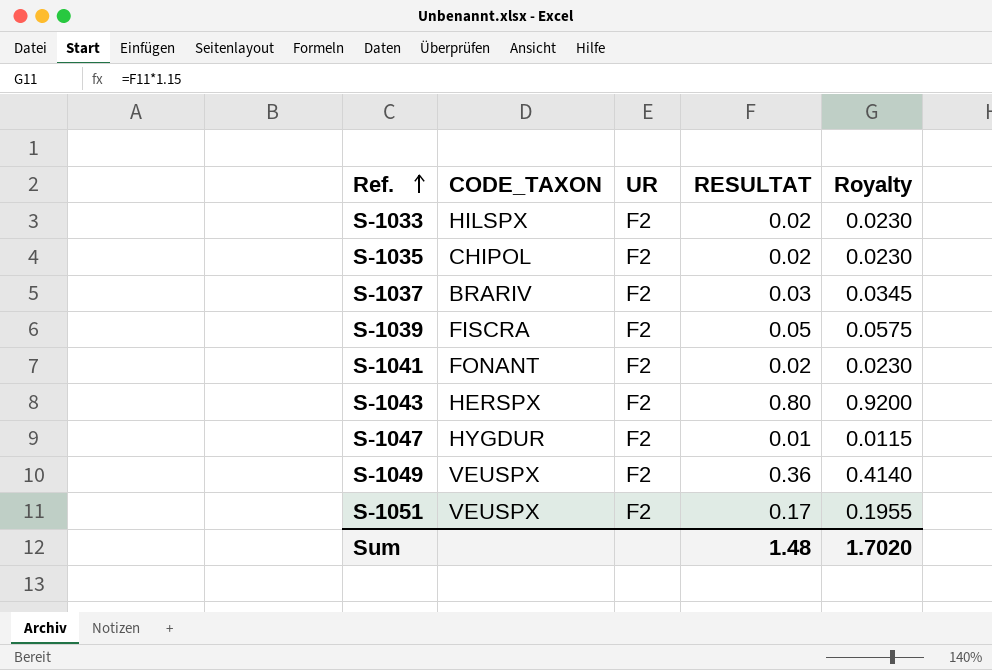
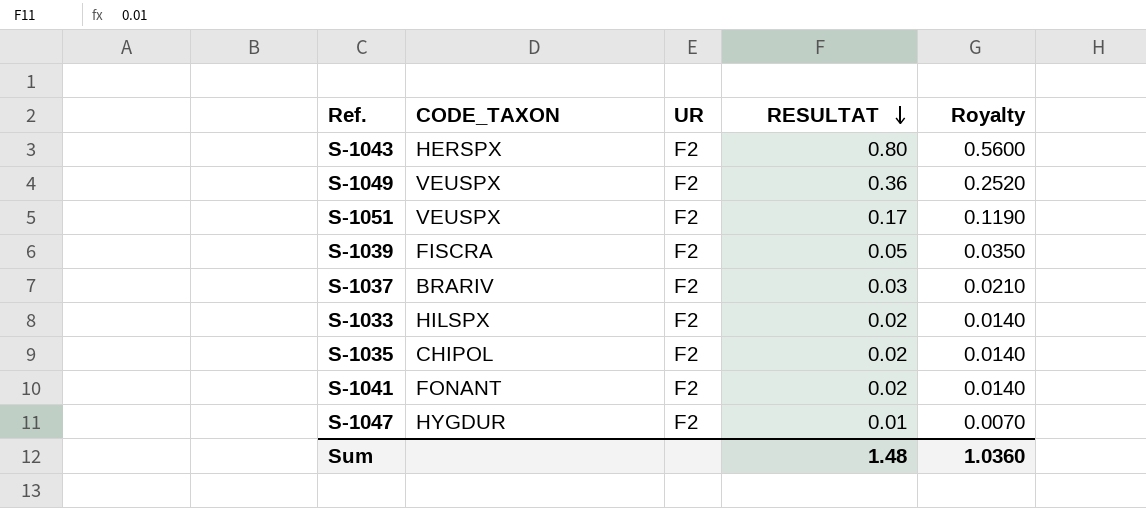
row order: Ref. ascending -> RESULTAT descending
column Royalty | formula: [RESULTAT] * 1.15 -> [RESULTAT] * 0.7
Sum | Royalty: 1.7020 -> 1.0360

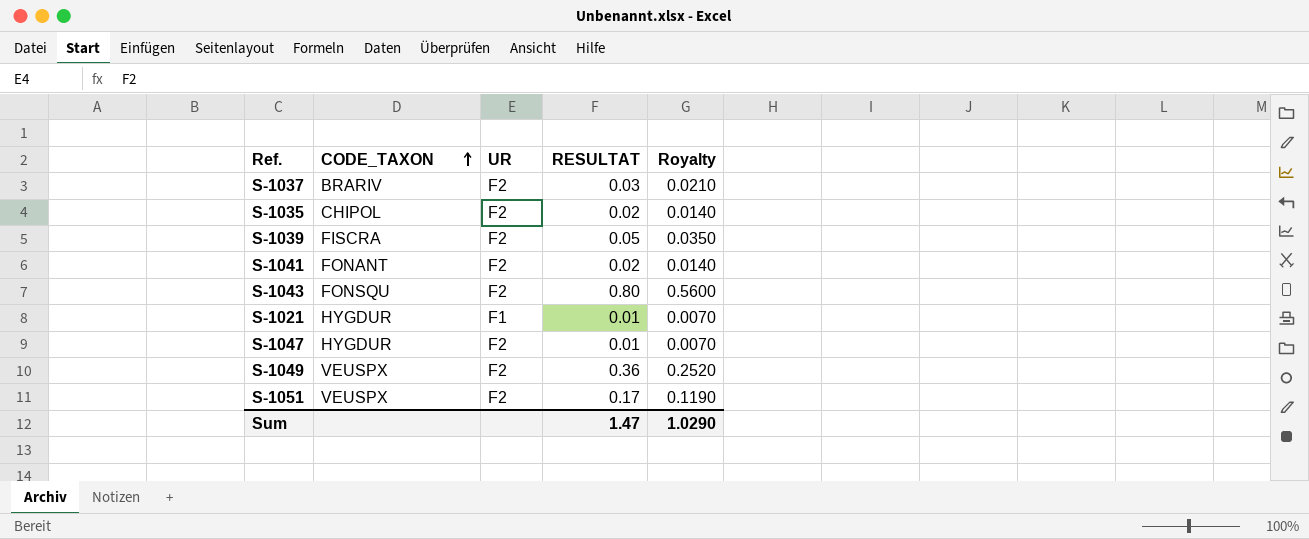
row order: RESULTAT descending -> CODE_TAXON ascending
row S-1033: HILSPX | F2 | 0.02 | 0.0140 -> none
S-1043 | CODE_TAXON: HERSPX -> FONSQU
row S-1021: none -> HYGDUR | F1 | 0.01 | 0.0070
Sum | RESULTAT: 1.48 -> 1.47
Sum | Royalty: 1.0360 -> 1.0290

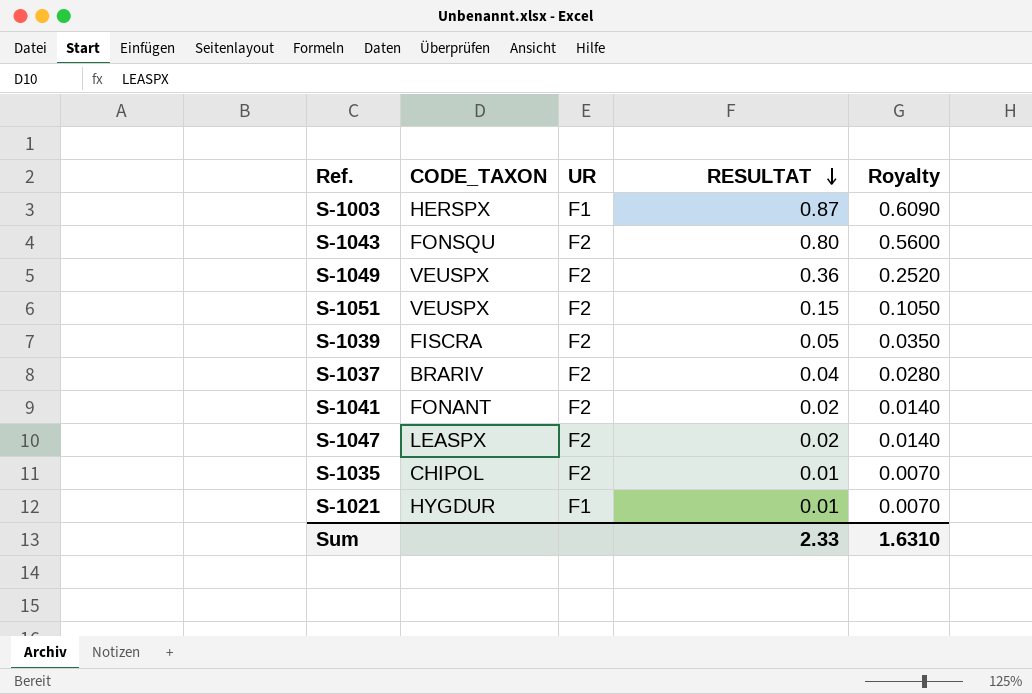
row order: CODE_TAXON ascending -> RESULTAT descending
row S-1003: none -> HERSPX | F1 | 0.87 | 0.6090
S-1051 | RESULTAT: 0.17 -> 0.15
S-1051 | Royalty: 0.1190 -> 0.1050
S-1037 | RESULTAT: 0.03 -> 0.04
S-1037 | Royalty: 0.0210 -> 0.0280
S-1047 | CODE_TAXON: HYGDUR -> LEASPX
S-1047 | RESULTAT: 0.01 -> 0.02
S-1047 | Royalty: 0.0070 -> 0.0140
S-1035 | RESULTAT: 0.02 -> 0.01
S-1035 | Royalty: 0.0140 -> 0.0070
Sum | RESULTAT: 1.47 -> 2.33
Sum | Royalty: 1.0290 -> 1.6310

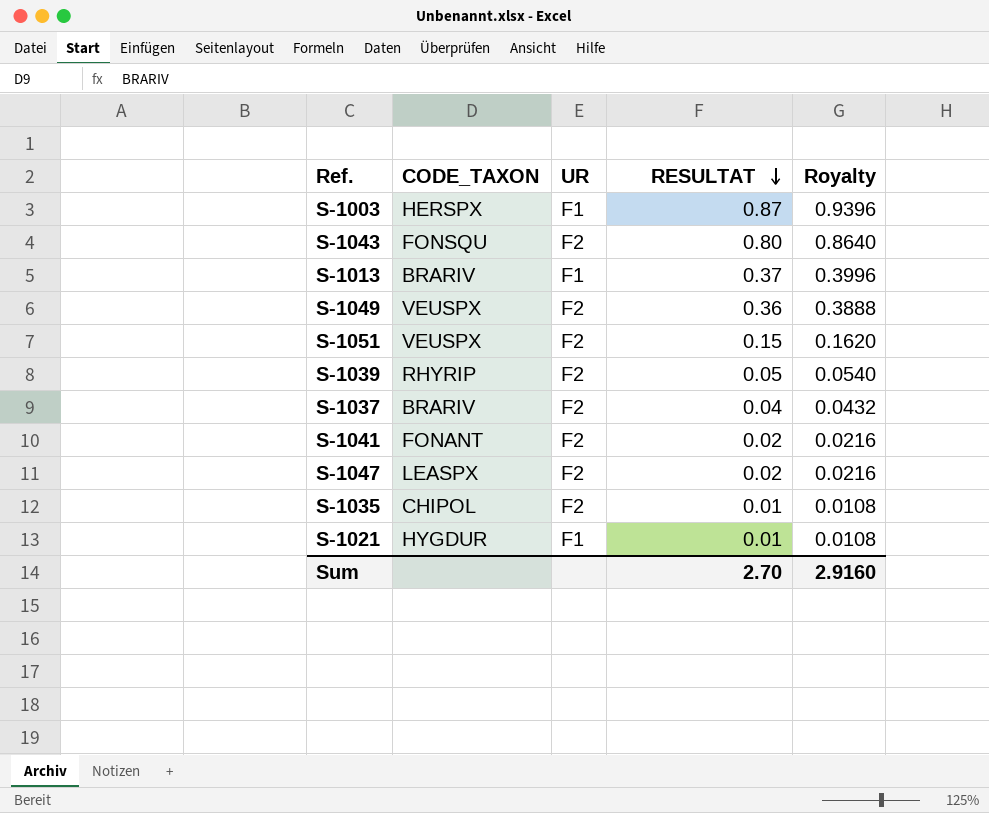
column Royalty | formula: [RESULTAT] * 0.7 -> [RESULTAT] * 1.08
row S-1013: none -> BRARIV | F1 | 0.37 | 0.3996
S-1039 | CODE_TAXON: FISCRA -> RHYRIP
Sum | RESULTAT: 2.33 -> 2.70
Sum | Royalty: 1.6310 -> 2.9160

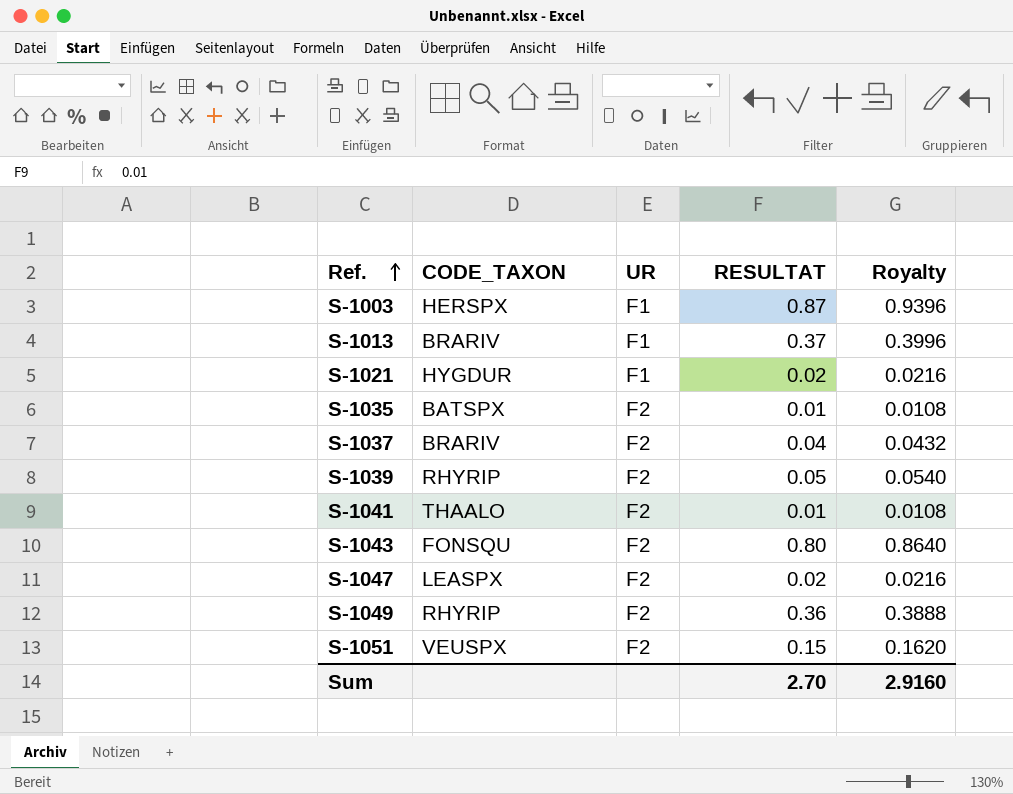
row order: RESULTAT descending -> Ref. ascending
S-1021 | RESULTAT: 0.01 -> 0.02
S-1021 | Royalty: 0.0108 -> 0.0216
S-1035 | CODE_TAXON: CHIPOL -> BATSPX
S-1041 | CODE_TAXON: FONANT -> THAALO
S-1041 | RESULTAT: 0.02 -> 0.01
S-1041 | Royalty: 0.0216 -> 0.0108
S-1049 | CODE_TAXON: VEUSPX -> RHYRIP

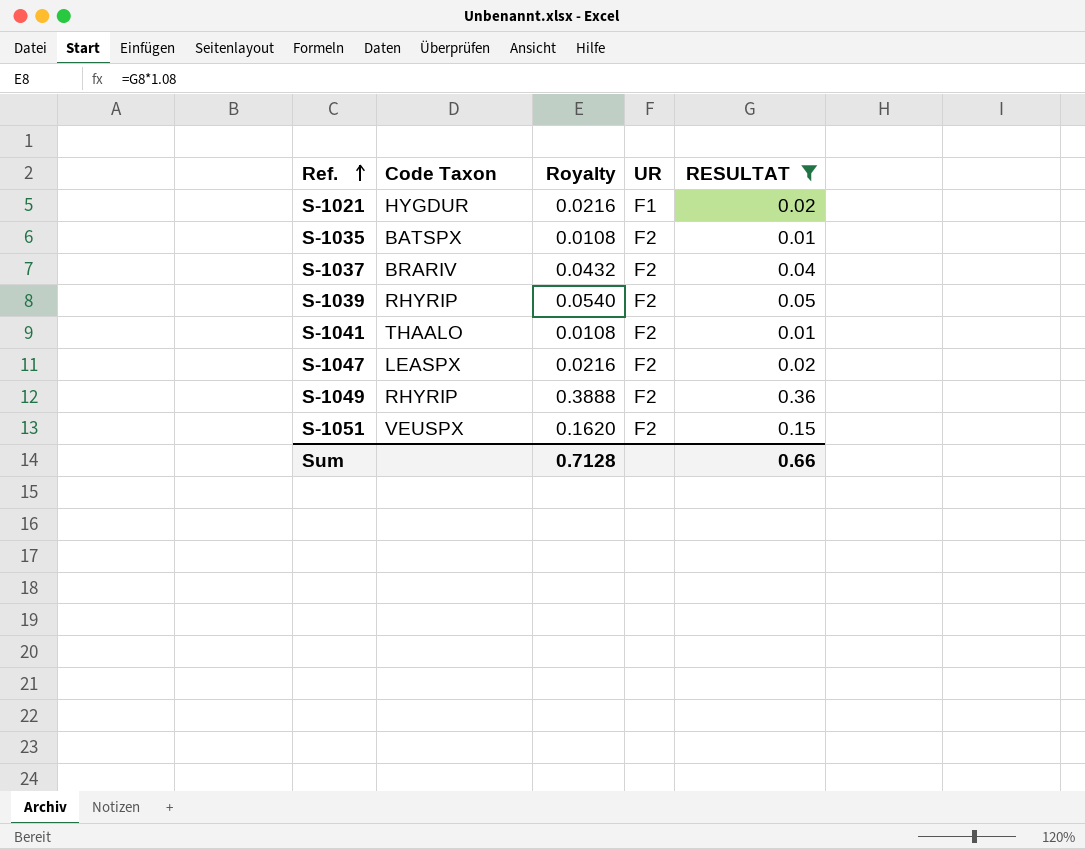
filter: none -> RESULTAT <= 0.36
column name: CODE_TAXON -> Code Taxon
column Royalty | position: 5 -> 3
Sum | Royalty: 2.9160 -> 0.7128
Sum | RESULTAT: 2.70 -> 0.66

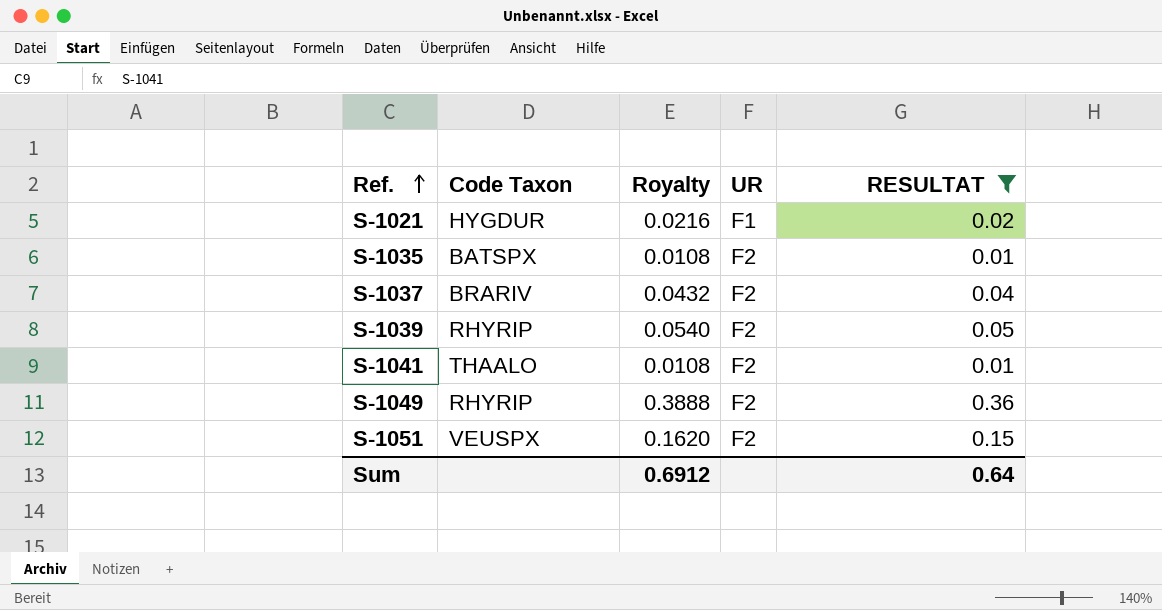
row S-1047: LEASPX | 0.0216 | F2 | 0.02 -> none
Sum | Royalty: 0.7128 -> 0.6912
Sum | RESULTAT: 0.66 -> 0.64

